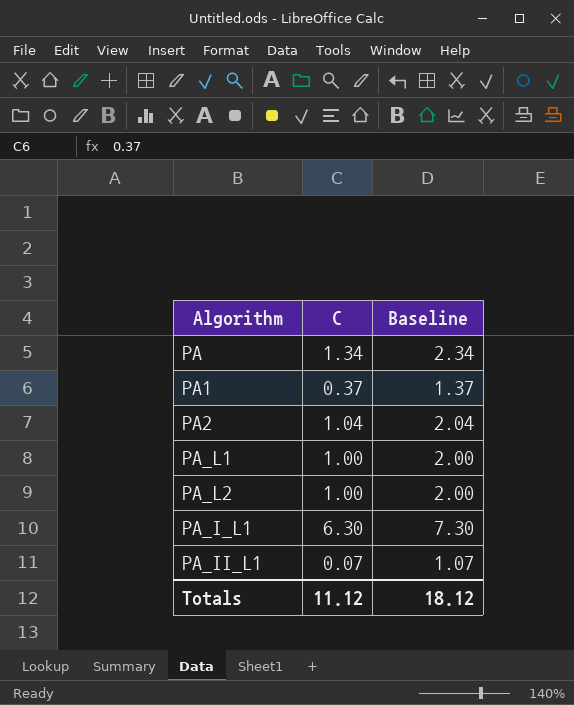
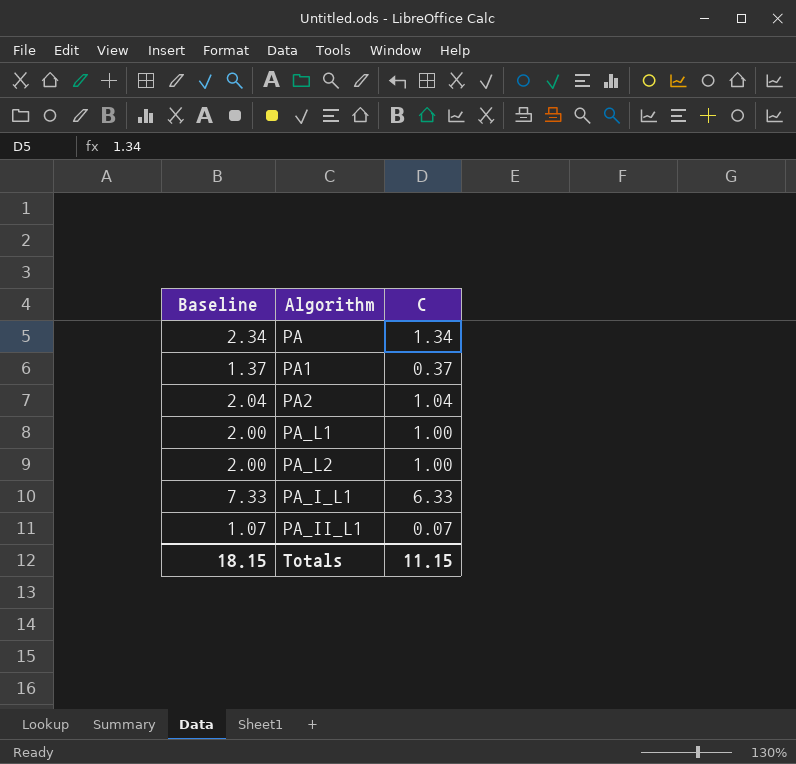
column Baseline | position: 3 -> 1
PA_I_L1 | Baseline: 7.30 -> 7.33
PA_I_L1 | C: 6.30 -> 6.33
Totals | Baseline: 18.12 -> 18.15
Totals | C: 11.12 -> 11.15

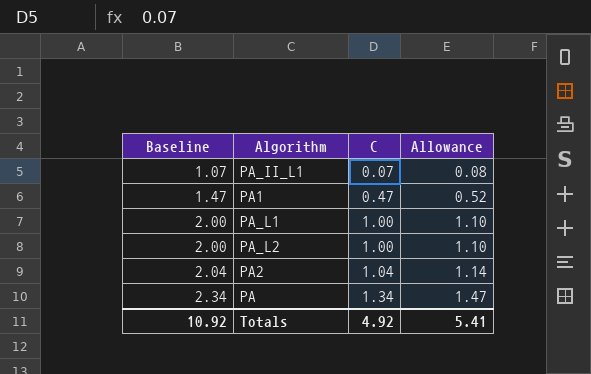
row order: none -> Baseline ascending
column Allowance | formula: none -> [C] * 1.1
row PA_I_L1: 7.33 | 6.33 -> none
PA1 | Baseline: 1.37 -> 1.47
PA1 | C: 0.37 -> 0.47
Totals | Baseline: 18.15 -> 10.92
Totals | C: 11.15 -> 4.92

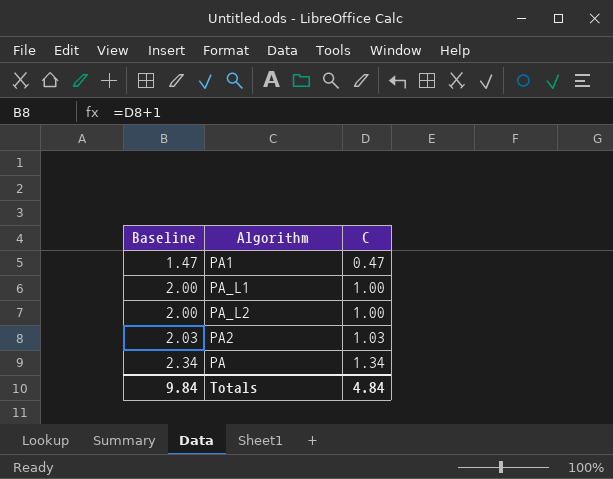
column Allowance | formula: [C] * 1.1 -> none
row PA_II_L1: 1.07 | 0.07 | 0.08 -> none
PA2 | Baseline: 2.04 -> 2.03
PA2 | C: 1.04 -> 1.03
Totals | Baseline: 10.92 -> 9.84
Totals | C: 4.92 -> 4.84

